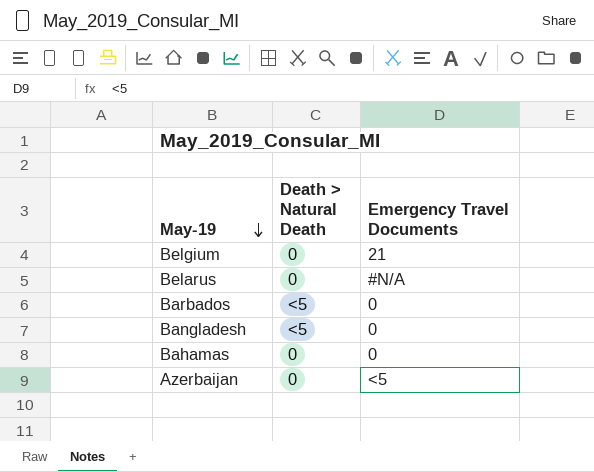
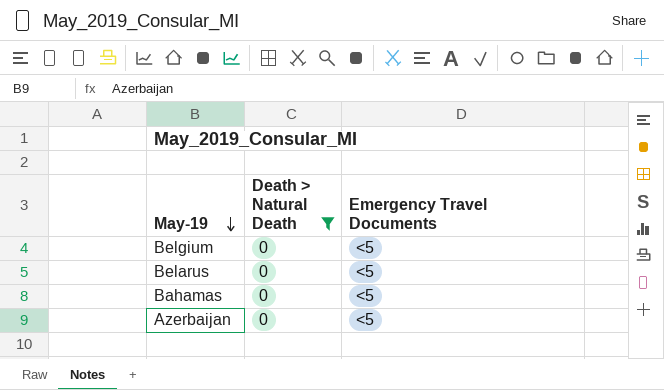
filter: none -> Death > Natural Death = 0
Belgium | Emergency Travel Documents: 21 -> <5
Belarus | Emergency Travel Documents: #N/A -> <5
Bahamas | Emergency Travel Documents: 0 -> <5

